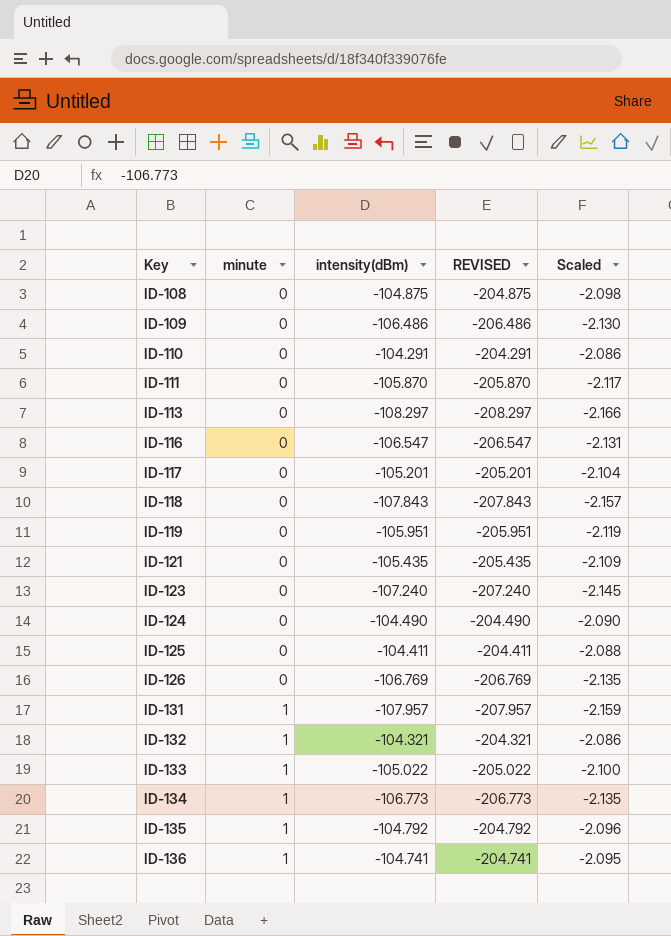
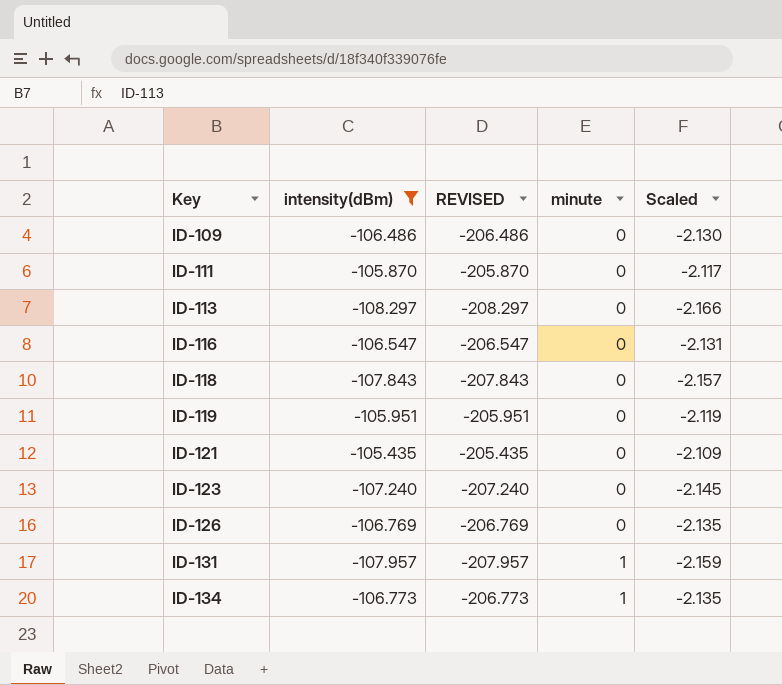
filter: none -> intensity(dBm) <= -105.435
column minute | position: 2 -> 4

